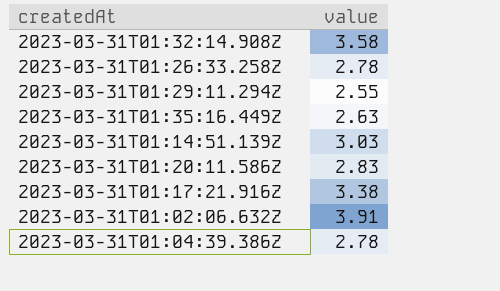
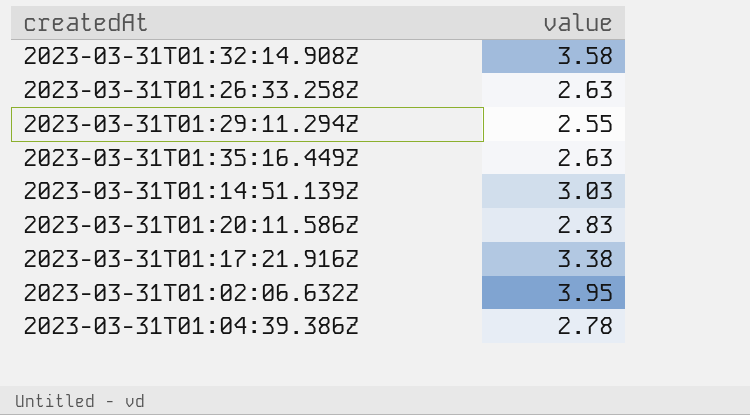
2023-03-31T01:26:33.258Z | value: 2.78 -> 2.63
2023-03-31T01:02:06.632Z | value: 3.91 -> 3.95

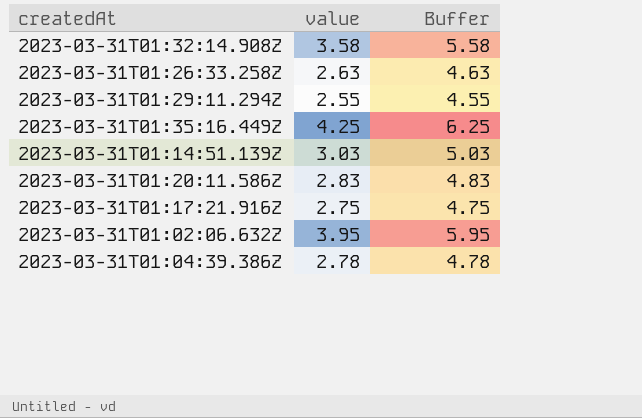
column Buffer | formula: none -> [value] + 2
2023-03-31T01:35:16.449Z | value: 2.63 -> 4.25
2023-03-31T01:17:21.916Z | value: 3.38 -> 2.75

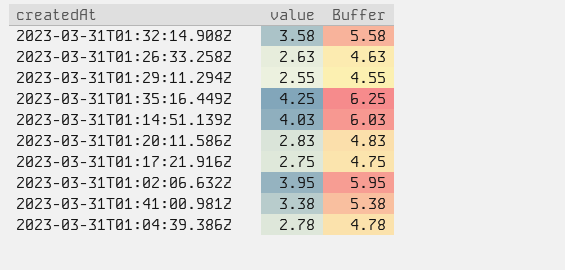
2023-03-31T01:14:51.139Z | value: 3.03 -> 4.03
2023-03-31T01:14:51.139Z | Buffer: 5.03 -> 6.03
row 2023-03-31T01:41:00.981Z: none -> 3.38 | 5.38

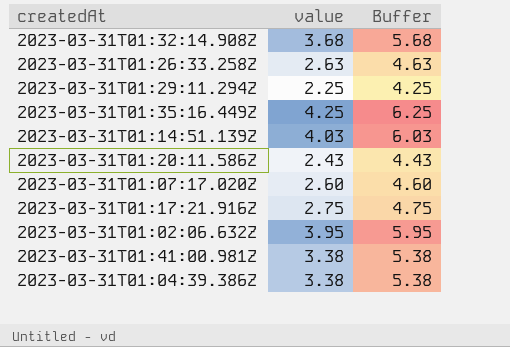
2023-03-31T01:32:14.908Z | value: 3.58 -> 3.68
2023-03-31T01:32:14.908Z | Buffer: 5.58 -> 5.68
2023-03-31T01:29:11.294Z | value: 2.55 -> 2.25
2023-03-31T01:29:11.294Z | Buffer: 4.55 -> 4.25
2023-03-31T01:20:11.586Z | value: 2.83 -> 2.43
2023-03-31T01:20:11.586Z | Buffer: 4.83 -> 4.43
row 2023-03-31T01:07:17.020Z: none -> 2.60 | 4.60
2023-03-31T01:04:39.386Z | value: 2.78 -> 3.38
2023-03-31T01:04:39.386Z | Buffer: 4.78 -> 5.38

